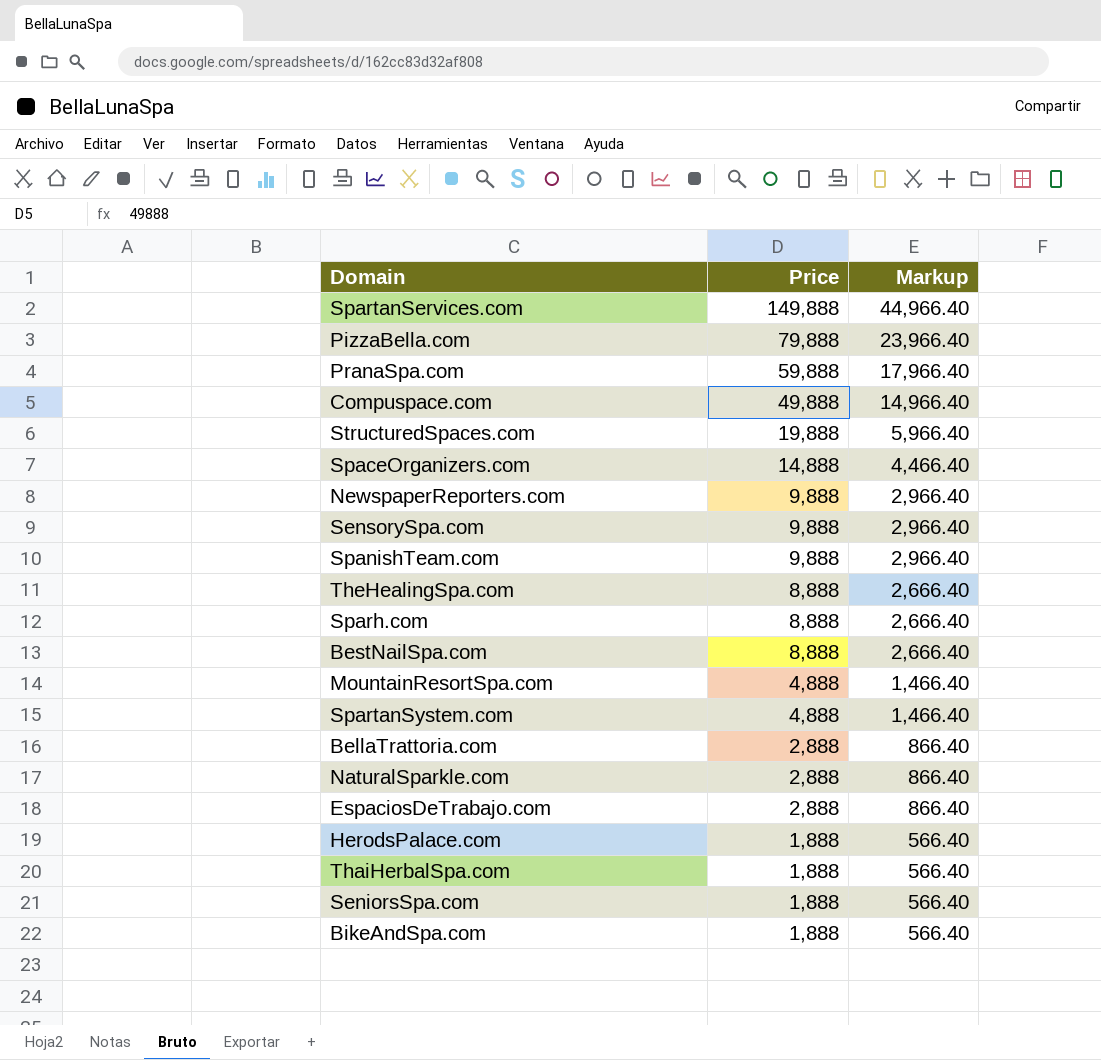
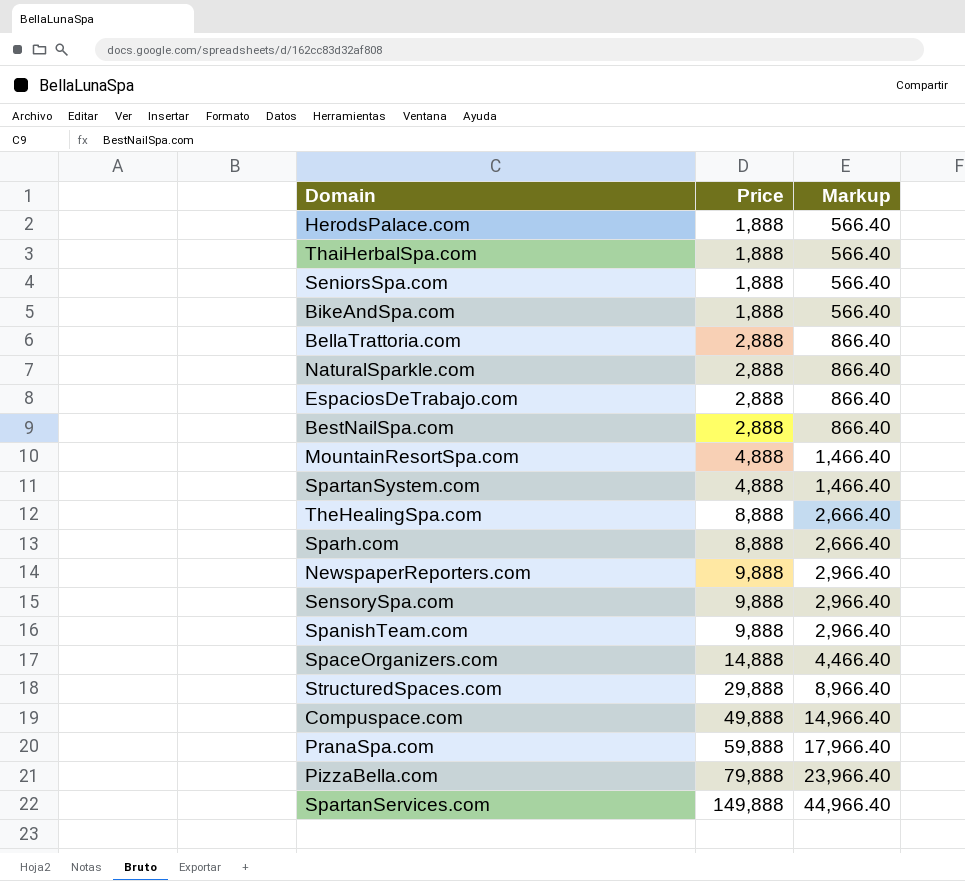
row order: Price descending -> Price ascending
BestNailSpa.com | Price: 8,888 -> 2,888
BestNailSpa.com | Markup: 2,666.40 -> 866.40
StructuredSpaces.com | Price: 19,888 -> 29,888
StructuredSpaces.com | Markup: 5,966.40 -> 8,966.40

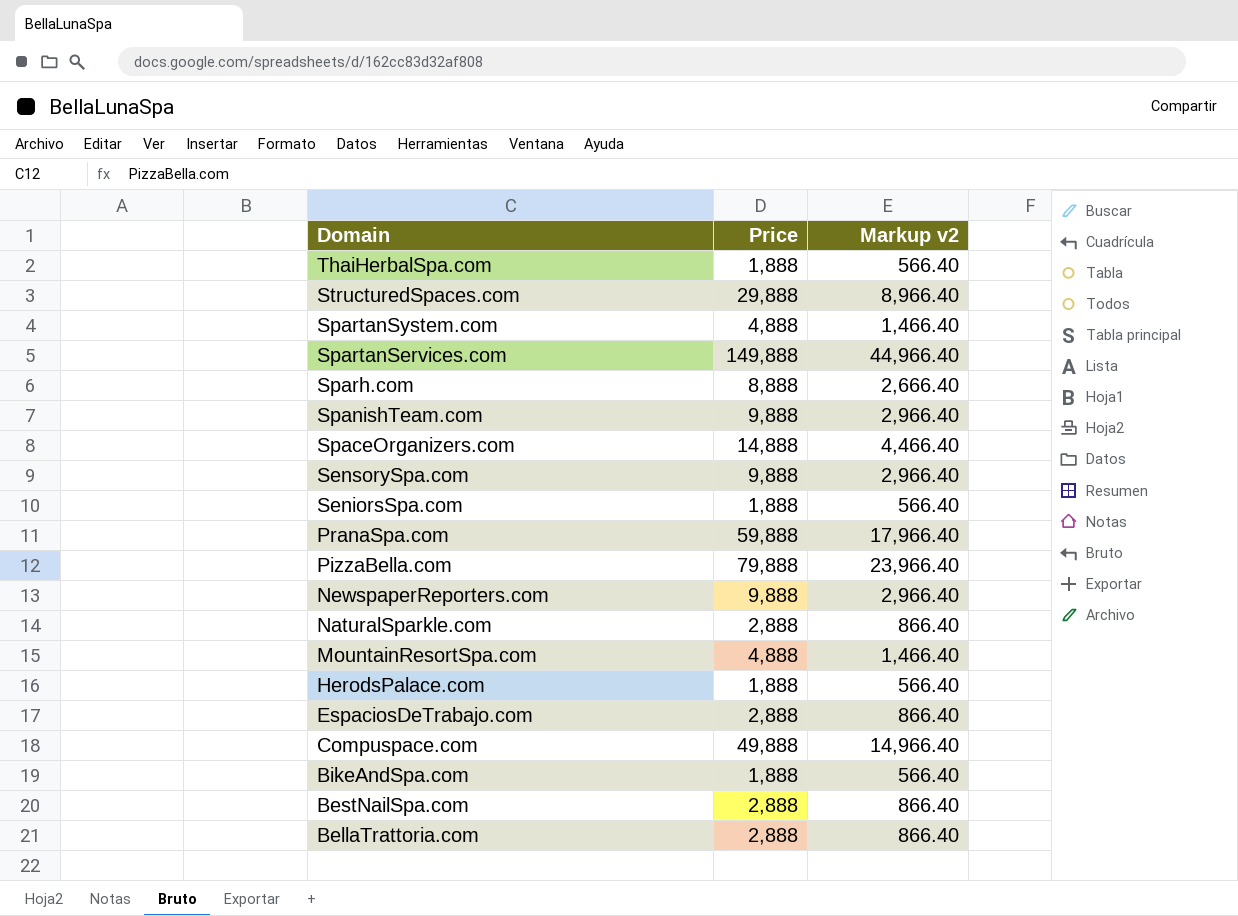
row order: Price ascending -> Domain descending
column name: Markup -> Markup v2
row TheHealingSpa.com: 8,888 | 2,666.40 -> none

